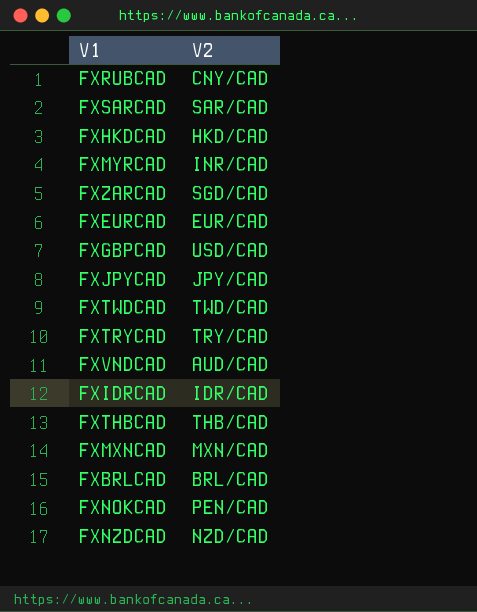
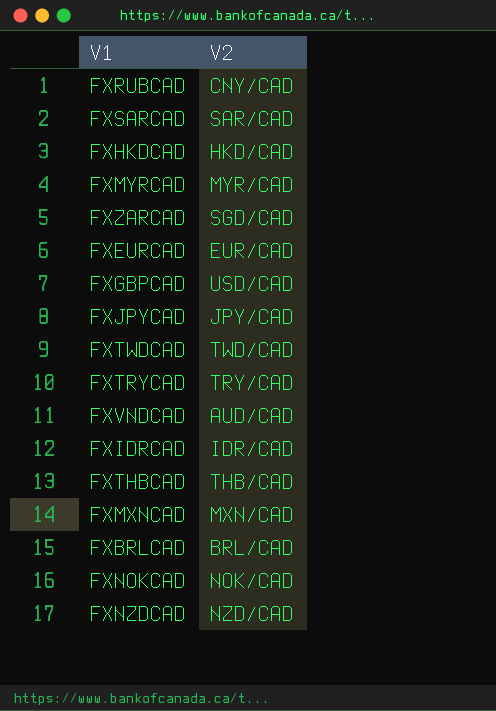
FXMYRCAD | V2: INR/CAD -> MYR/CAD
FXNOKCAD | V2: PEN/CAD -> NOK/CAD

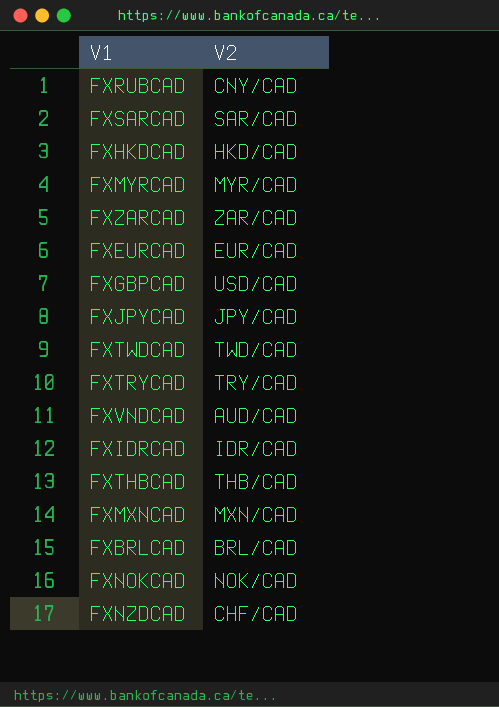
FXZARCAD | V2: SGD/CAD -> ZAR/CAD
FXNZDCAD | V2: NZD/CAD -> CHF/CAD

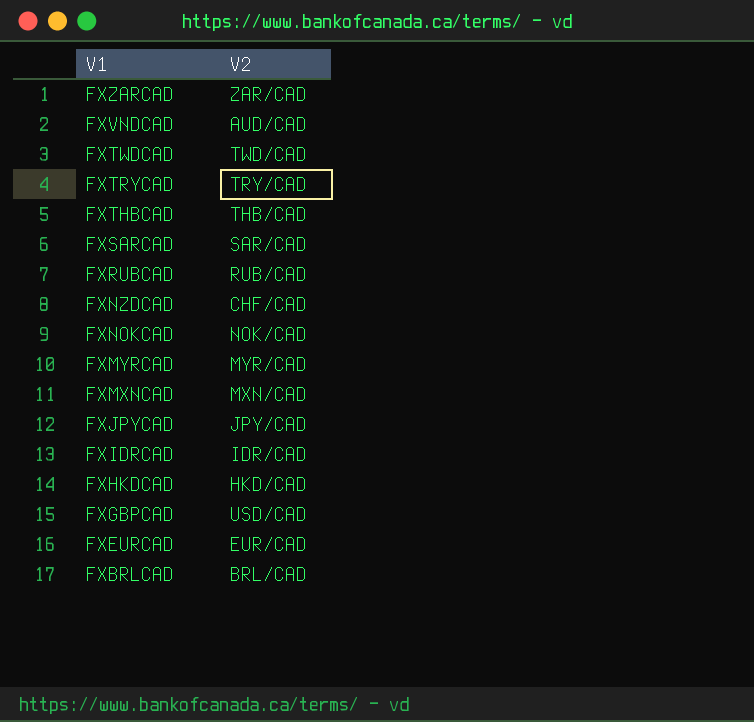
row order: none -> V1 descending
FXRUBCAD | V2: CNY/CAD -> RUB/CAD

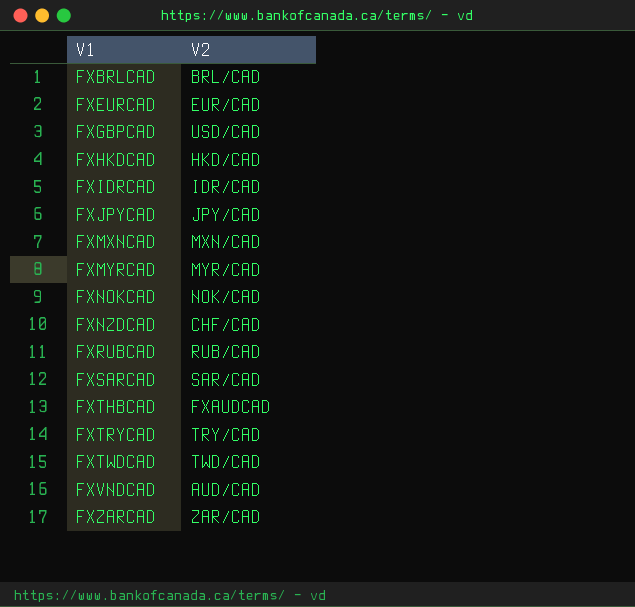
row order: V1 descending -> V1 ascending
FXTHBCAD | V2: THB/CAD -> FXAUDCAD

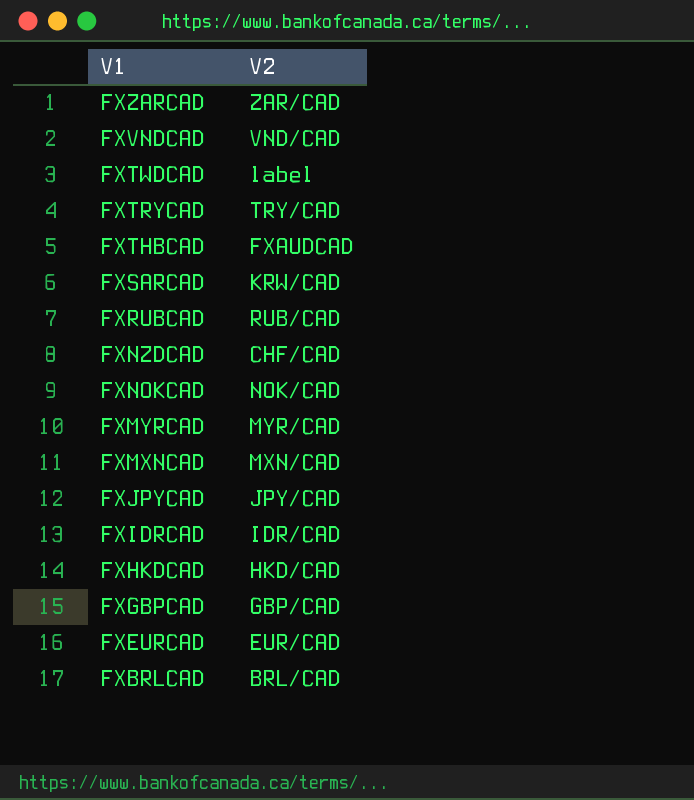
row order: V1 ascending -> V1 descending
FXVNDCAD | V2: AUD/CAD -> VND/CAD
FXTWDCAD | V2: TWD/CAD -> label
FXSARCAD | V2: SAR/CAD -> KRW/CAD
FXGBPCAD | V2: USD/CAD -> GBP/CAD

